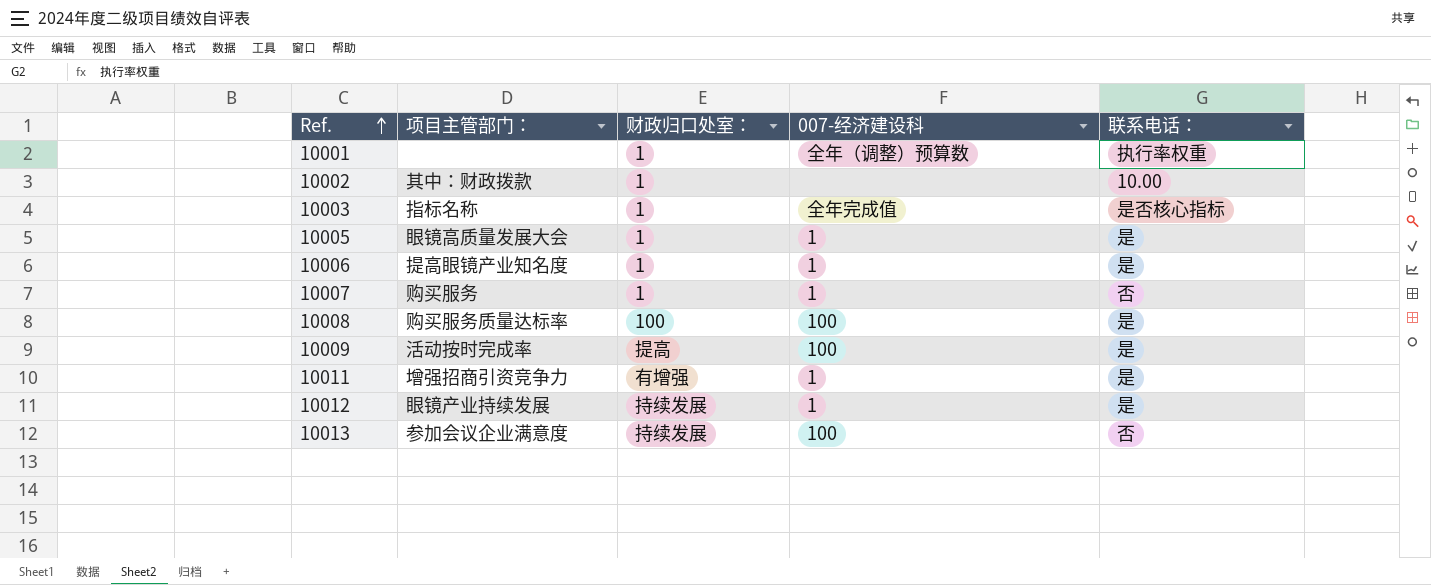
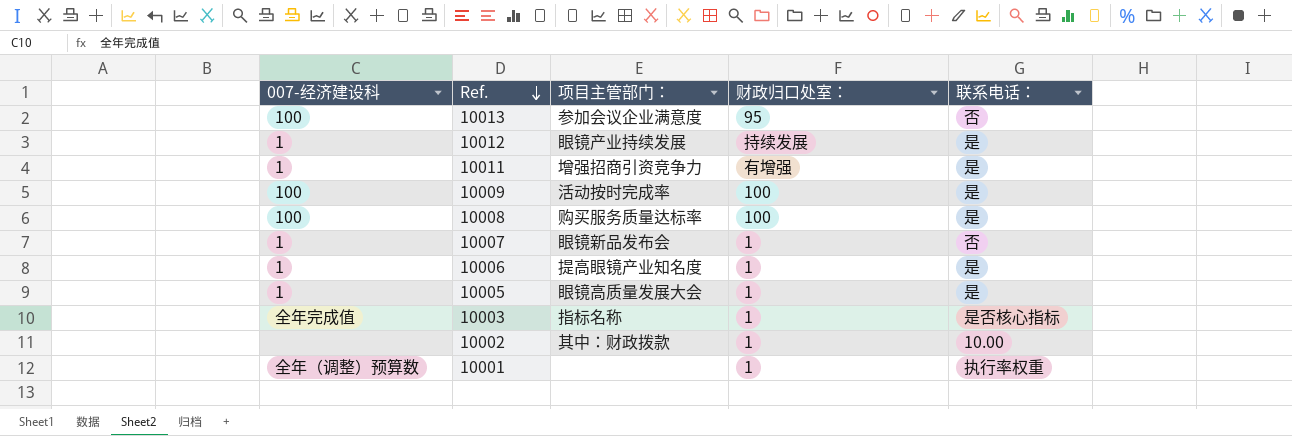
row order: Ref. ascending -> Ref. descending
column 007-经济建设科 | position: 4 -> 1
10013 | 财政归口处室：: 持续发展 -> 95
10009 | 财政归口处室：: 提高 -> 100
10007 | 项目主管部门：: 购买服务 -> 眼镜新品发布会

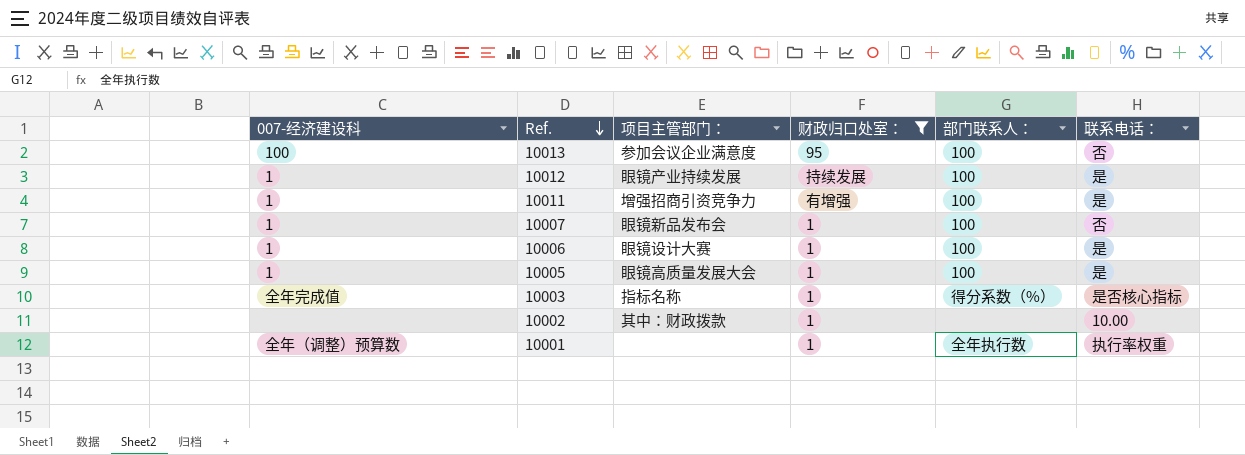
filter: none -> 财政归口处室： != 100
column 部门联系人： | position: none -> 5
10006 | 项目主管部门：: 提高眼镜产业知名度 -> 眼镜设计大赛

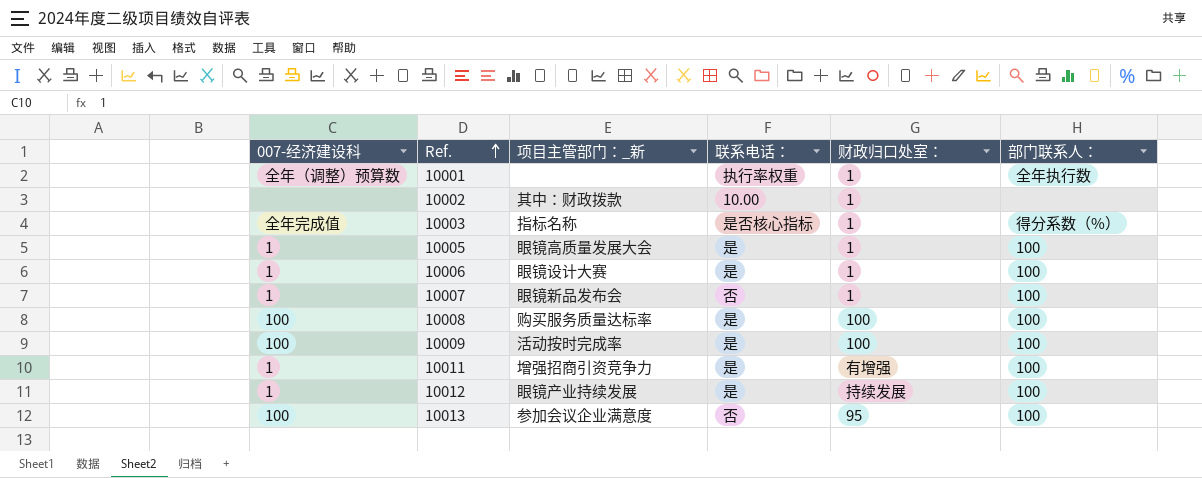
filter: 财政归口处室： != 100 -> none
row order: Ref. descending -> Ref. ascending
column name: 项目主管部门： -> 项目主管部门：_新
column 联系电话： | position: 6 -> 4

